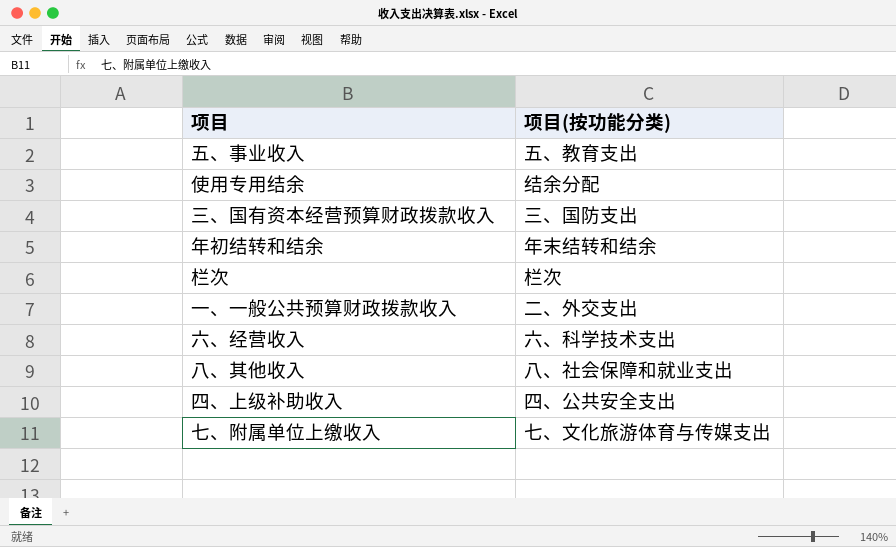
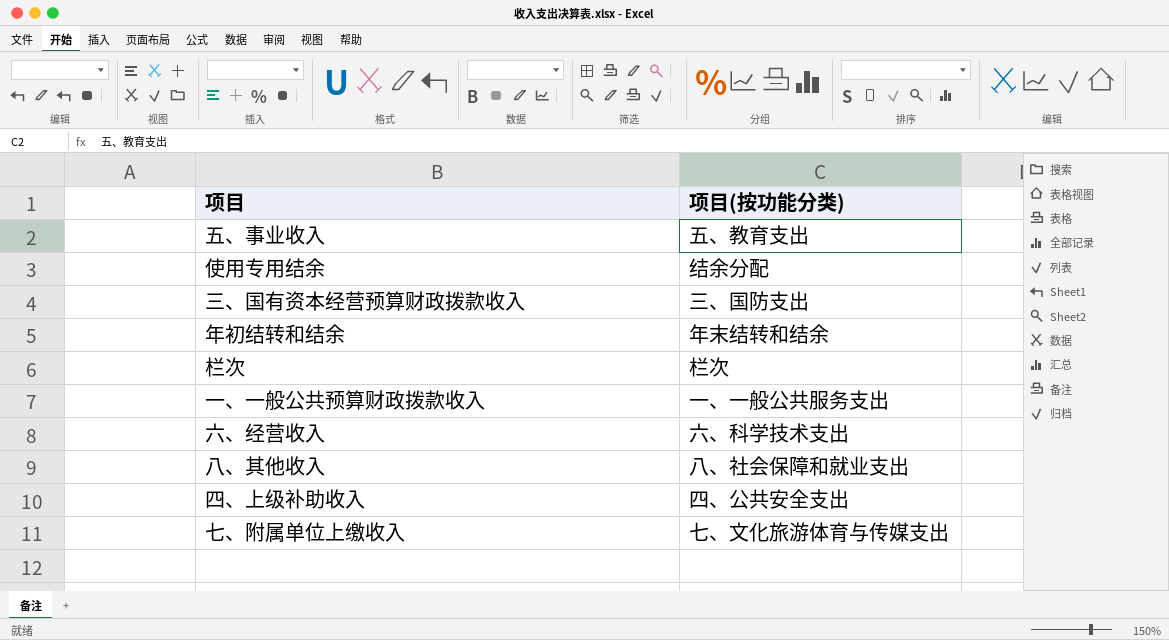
一、一般公共预算财政拨款收入 | 项目(按功能分类): 二、外交支出 -> 一、一般公共服务支出

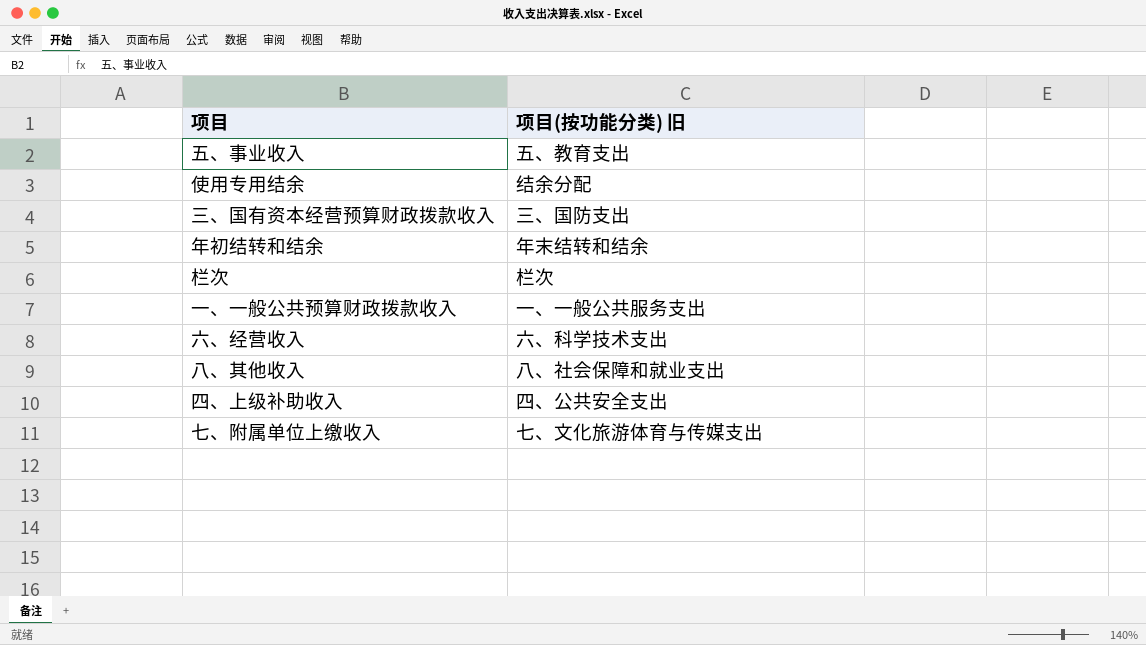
column name: 项目(按功能分类) -> 项目(按功能分类) 旧

